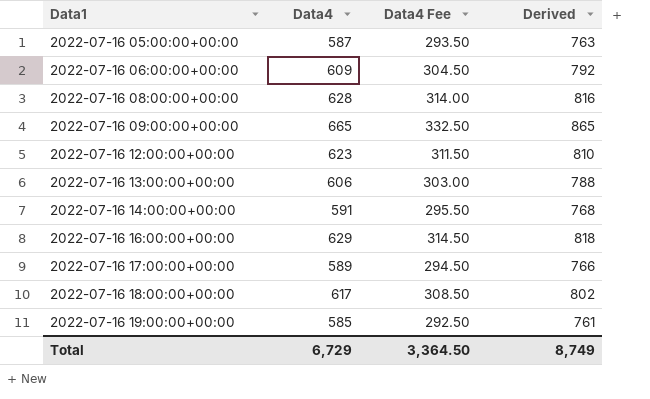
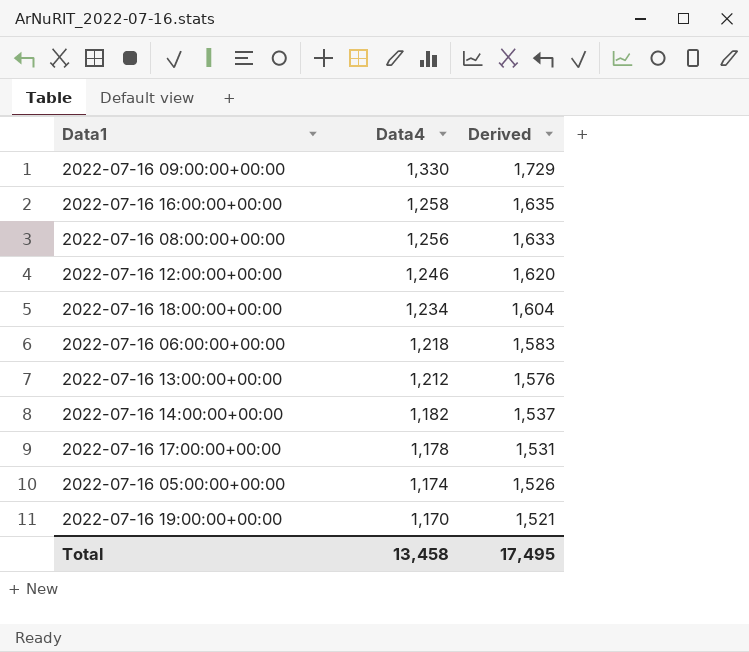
row order: Data1 ascending -> Data4 descending
column Data4 Fee | formula: [Data4] * 0.5 -> none
2022-07-16 09:00:00+00:00 | Data4: 665 -> 1,330
2022-07-16 09:00:00+00:00 | Derived: 865 -> 1,729
2022-07-16 16:00:00+00:00 | Data4: 629 -> 1,258
2022-07-16 16:00:00+00:00 | Derived: 818 -> 1,635
2022-07-16 08:00:00+00:00 | Data4: 628 -> 1,256
2022-07-16 08:00:00+00:00 | Derived: 816 -> 1,633
2022-07-16 12:00:00+00:00 | Data4: 623 -> 1,246
2022-07-16 12:00:00+00:00 | Derived: 810 -> 1,620
2022-07-16 18:00:00+00:00 | Data4: 617 -> 1,234
2022-07-16 18:00:00+00:00 | Derived: 802 -> 1,604
2022-07-16 06:00:00+00:00 | Data4: 609 -> 1,218
2022-07-16 06:00:00+00:00 | Derived: 792 -> 1,583
2022-07-16 13:00:00+00:00 | Data4: 606 -> 1,212
2022-07-16 13:00:00+00:00 | Derived: 788 -> 1,576
2022-07-16 14:00:00+00:00 | Data4: 591 -> 1,182
2022-07-16 14:00:00+00:00 | Derived: 768 -> 1,537
2022-07-16 17:00:00+00:00 | Data4: 589 -> 1,178
2022-07-16 17:00:00+00:00 | Derived: 766 -> 1,531
2022-07-16 05:00:00+00:00 | Data4: 587 -> 1,174
2022-07-16 05:00:00+00:00 | Derived: 763 -> 1,526
2022-07-16 19:00:00+00:00 | Data4: 585 -> 1,170
2022-07-16 19:00:00+00:00 | Derived: 761 -> 1,521
Total | Data4: 6,729 -> 13,458
Total | Derived: 8,749 -> 17,495

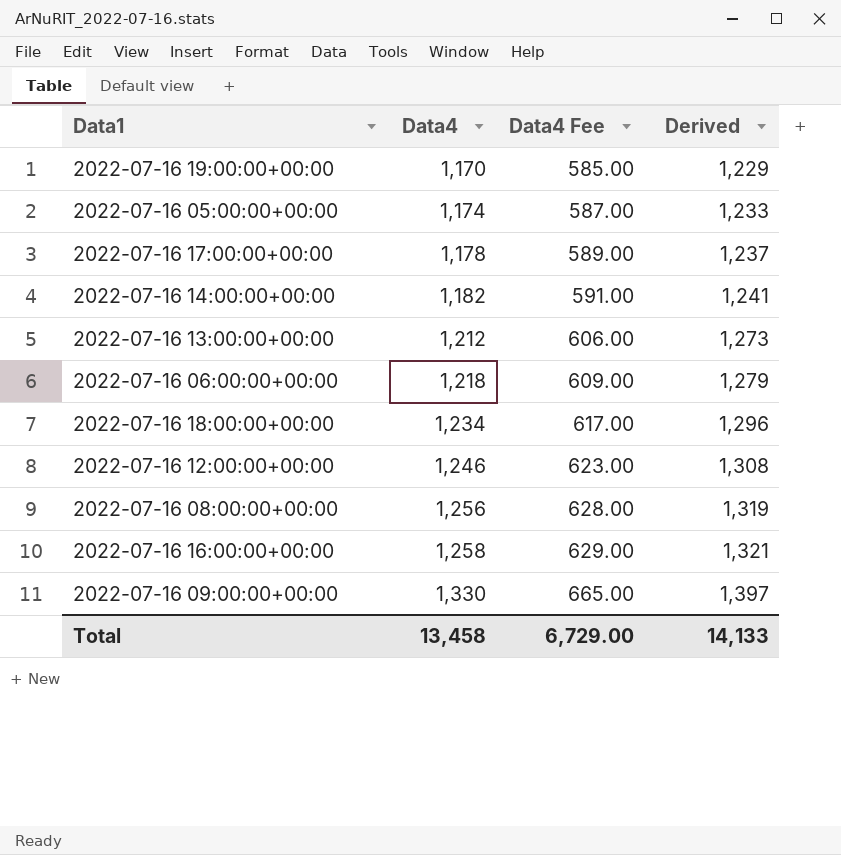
row order: Data4 descending -> Data4 ascending
column Data4 Fee | formula: none -> [Data4] * 0.5
column Derived | formula: [Data4] * 1.3 -> [Data4] * 1.05
Total | Derived: 17,495 -> 14,133

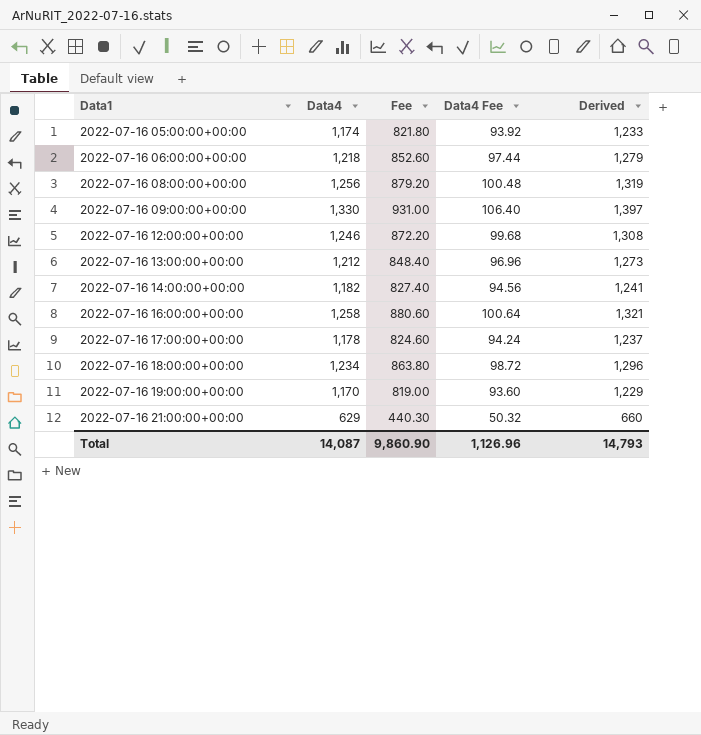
row order: Data4 ascending -> Data1 ascending
column Fee | formula: none -> [Data4] * 0.7
column Data4 Fee | formula: [Data4] * 0.5 -> [Data4] * 0.08
row 2022-07-16 21:00:00+00:00: none -> 629 | 440.30 | 50.32 | 660
Total | Data4: 13,458 -> 14,087
Total | Data4 Fee: 6,729.00 -> 1,126.96
Total | Derived: 14,133 -> 14,793

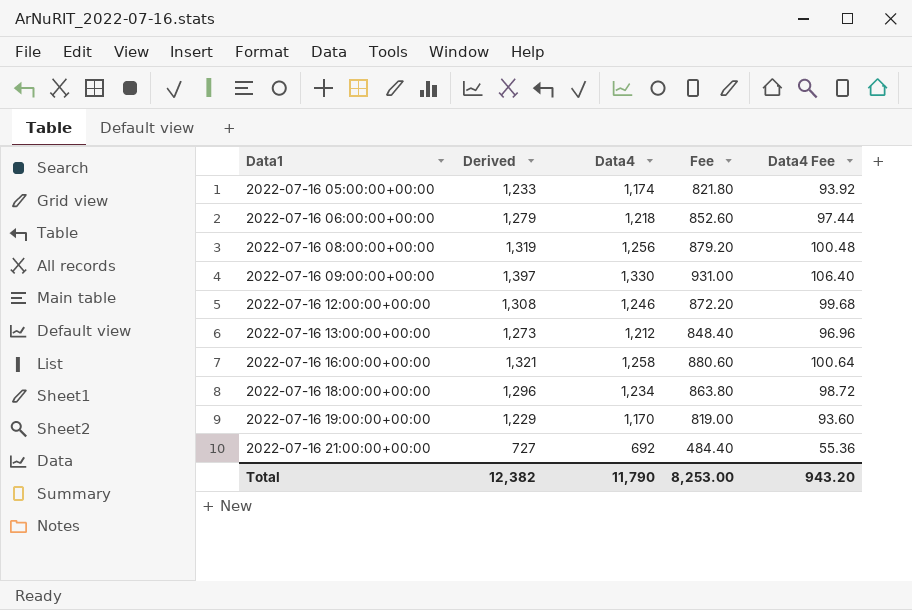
column Derived | position: 5 -> 2
row 2022-07-16 14:00:00+00:00: 1,182 | 827.40 | 94.56 | 1,241 -> none
row 2022-07-16 17:00:00+00:00: 1,178 | 824.60 | 94.24 | 1,237 -> none
2022-07-16 21:00:00+00:00 | Derived: 660 -> 727
2022-07-16 21:00:00+00:00 | Data4: 629 -> 692
2022-07-16 21:00:00+00:00 | Fee: 440.30 -> 484.40
2022-07-16 21:00:00+00:00 | Data4 Fee: 50.32 -> 55.36
Total | Derived: 14,793 -> 12,382
Total | Data4: 14,087 -> 11,790
Total | Fee: 9,860.90 -> 8,253.00
Total | Data4 Fee: 1,126.96 -> 943.20

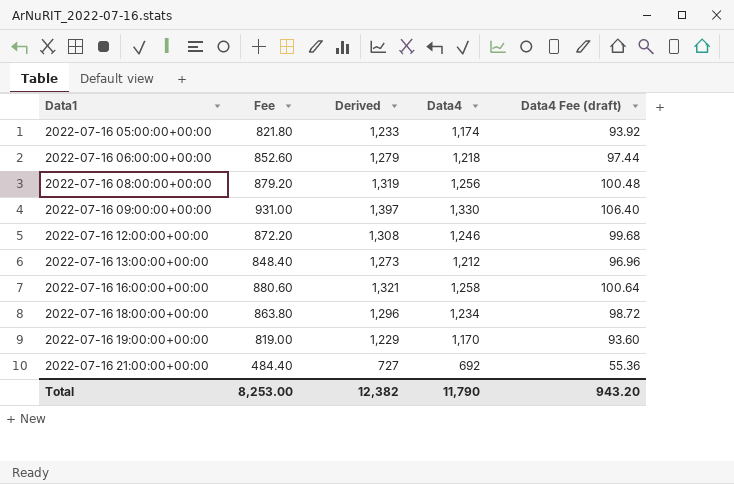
column Fee | position: 4 -> 2
column name: Data4 Fee -> Data4 Fee (draft)

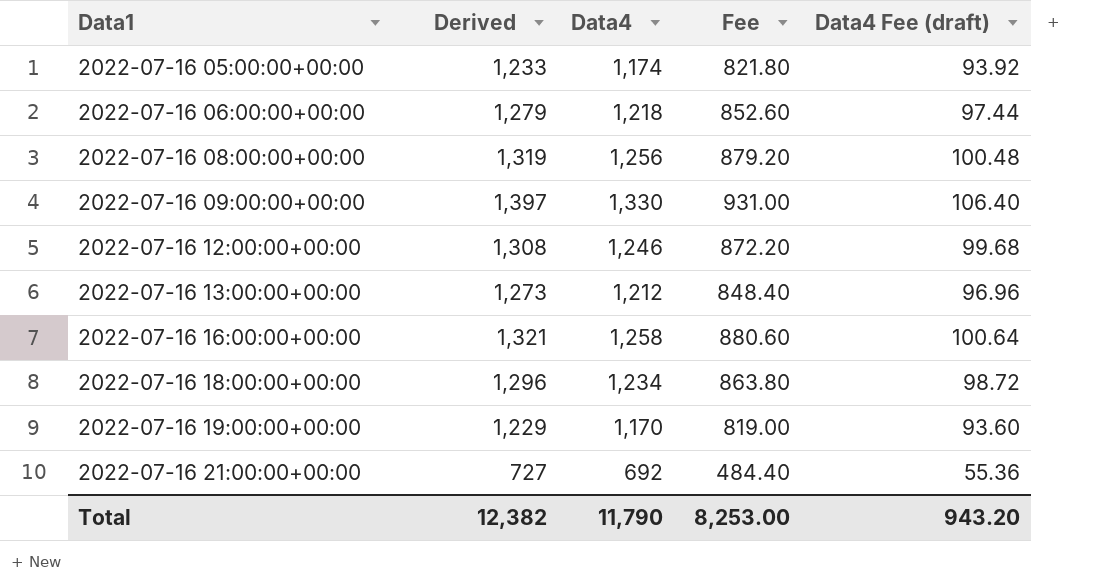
column Fee | position: 2 -> 4

